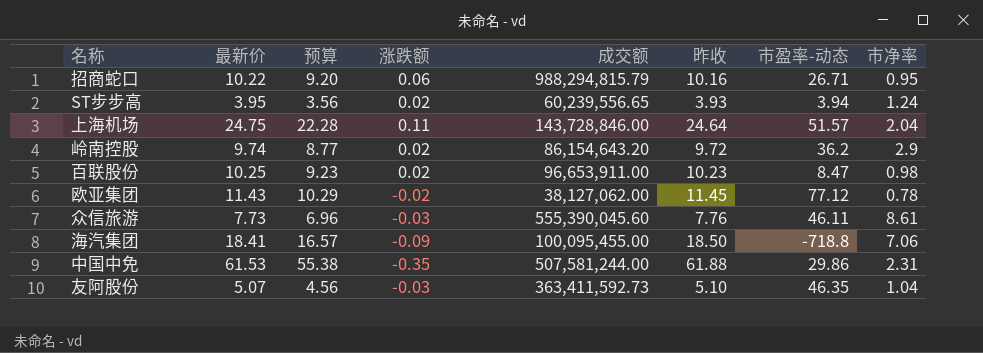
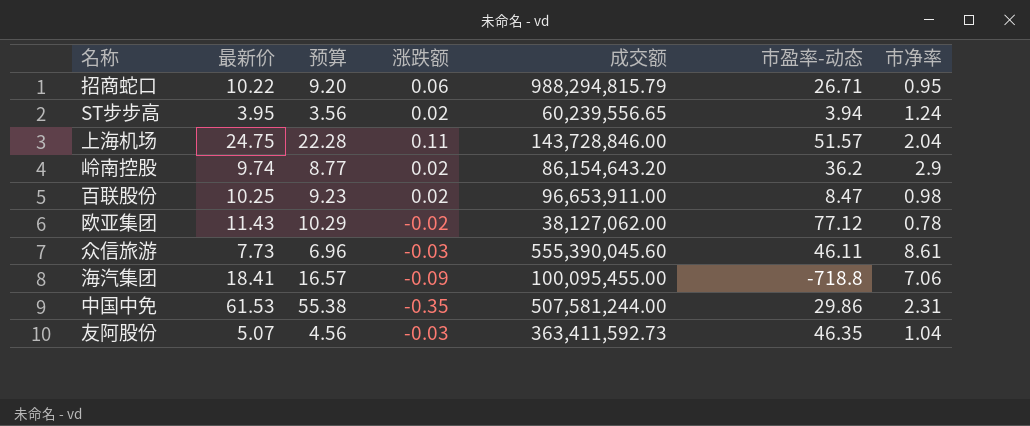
column 昨收 | formula: [最新价] - [涨跌额] -> none

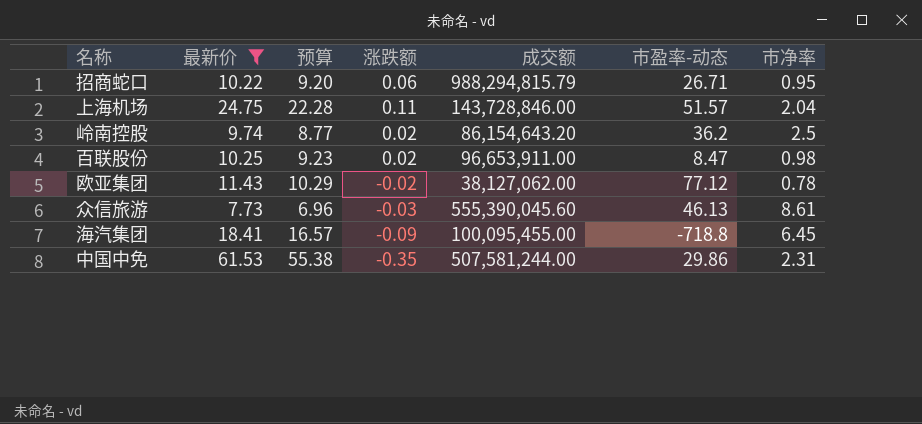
filter: none -> 最新价 >= 7.73
岭南控股 | 市净率: 2.9 -> 2.5
众信旅游 | 市盈率-动态: 46.11 -> 46.13
海汽集团 | 市净率: 7.06 -> 6.45

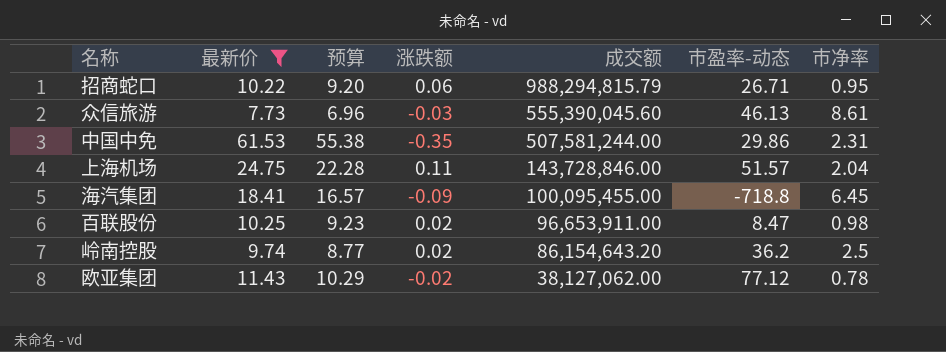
row order: none -> 成交额 descending

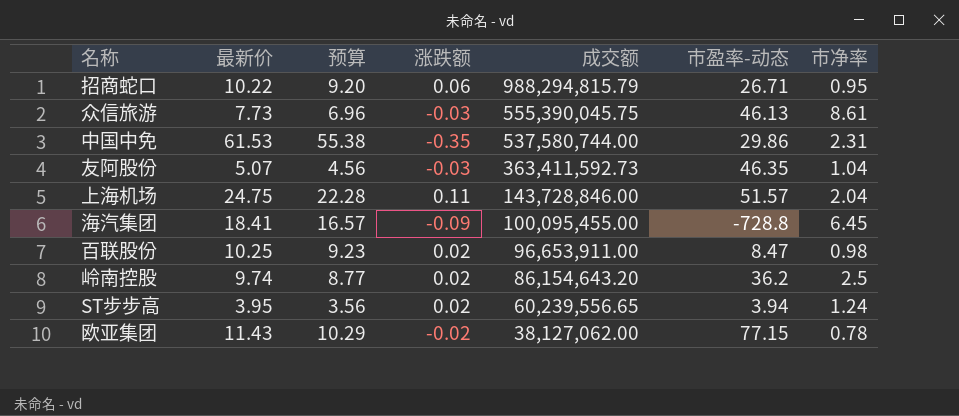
filter: 最新价 >= 7.73 -> none
众信旅游 | 成交额: 555,390,045.60 -> 555,390,045.75
中国中免 | 成交额: 507,581,244.00 -> 537,580,744.00
海汽集团 | 市盈率-动态: -718.8 -> -728.8
欧亚集团 | 市盈率-动态: 77.12 -> 77.15

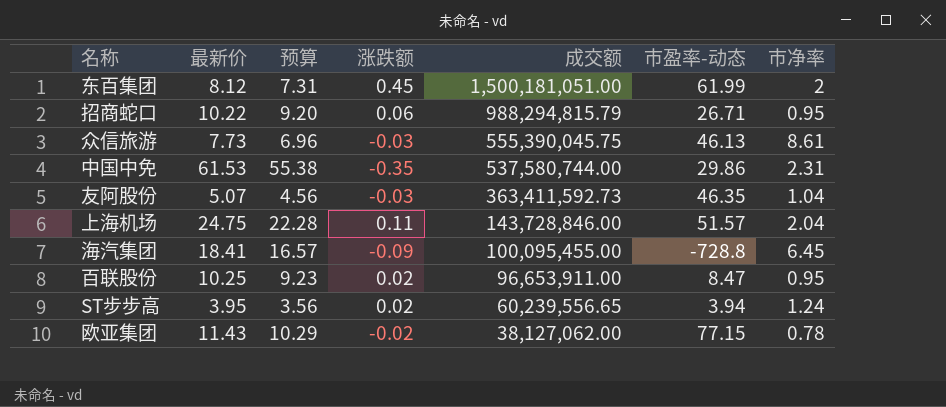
row 岭南控股: 9.74 | 8.77 | 0.02 | 86,154,643.20 | 36.2 | 2.5 -> none
row 东百集团: none -> 8.12 | 7.31 | 0.45 | 1,500,181,051.00 | 61.99 | 2
百联股份 | 市净率: 0.98 -> 0.95

